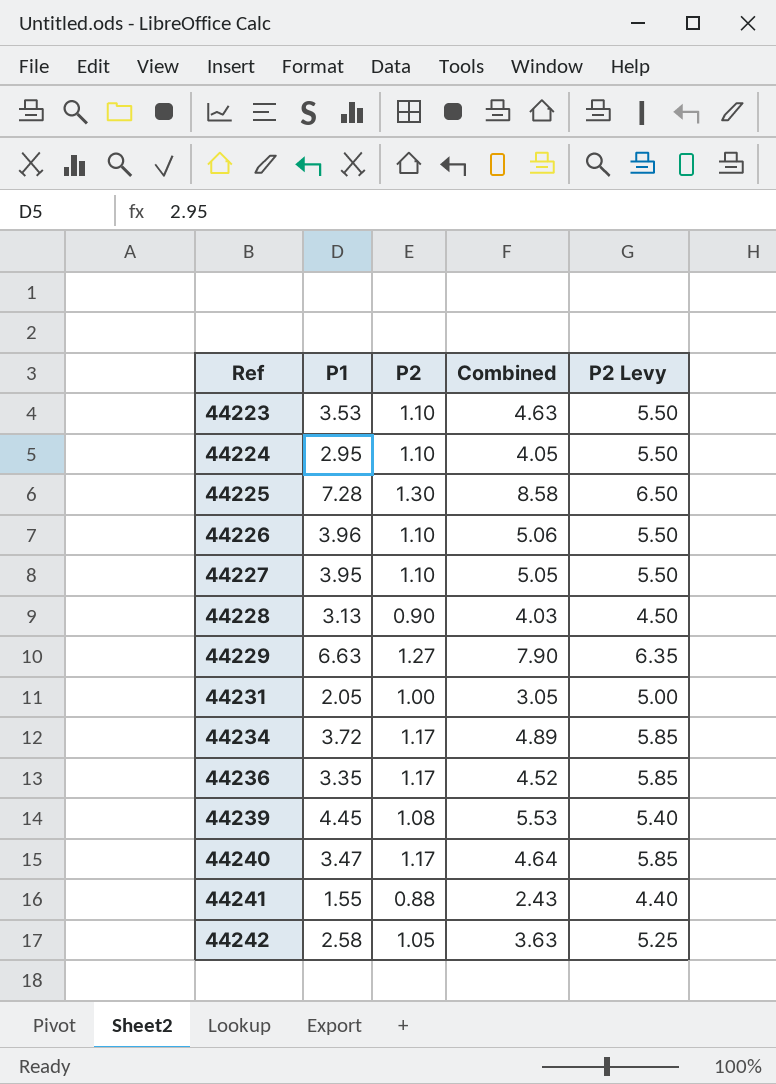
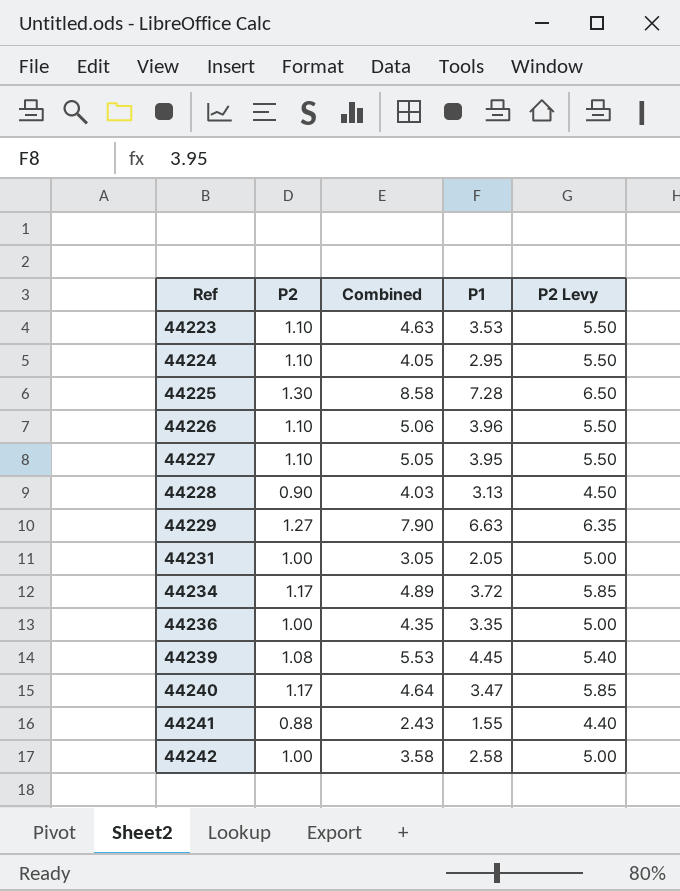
column P1 | position: 2 -> 4
44236 | P2: 1.17 -> 1.00
44236 | Combined: 4.52 -> 4.35
44236 | P2 Levy: 5.85 -> 5.00
44242 | P2: 1.05 -> 1.00
44242 | Combined: 3.63 -> 3.58
44242 | P2 Levy: 5.25 -> 5.00

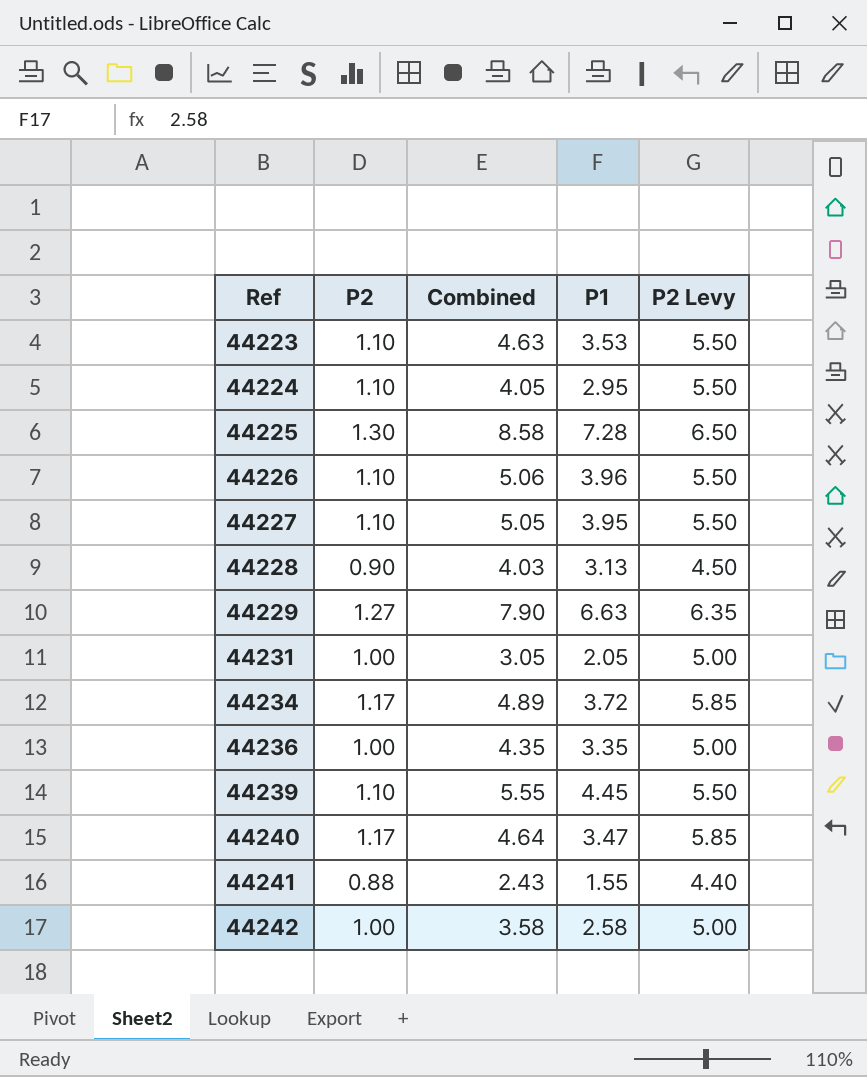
44239 | P2: 1.08 -> 1.10
44239 | Combined: 5.53 -> 5.55
44239 | P2 Levy: 5.40 -> 5.50

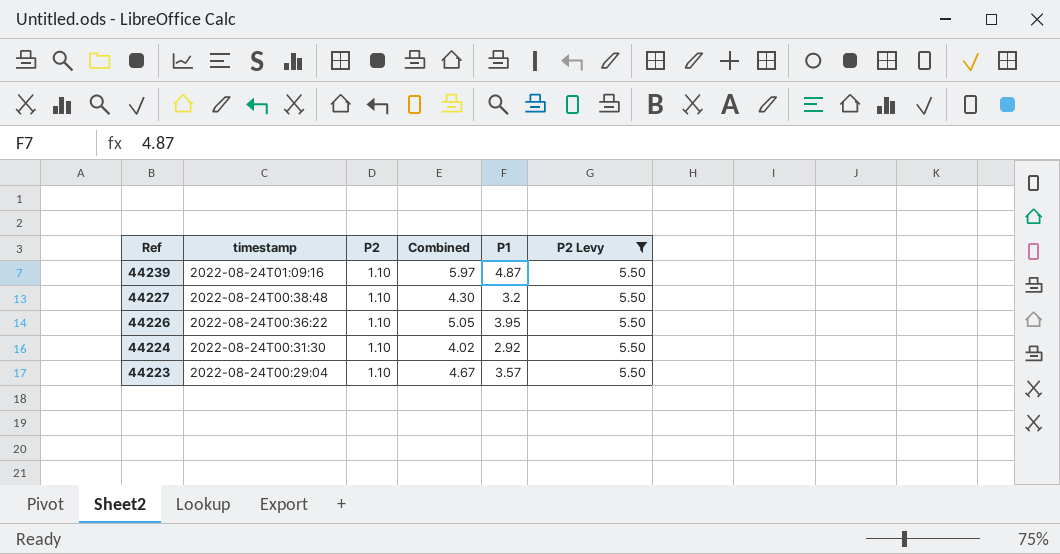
filter: none -> P2 Levy = 5.50
row order: Ref ascending -> Ref descending
column timestamp | position: none -> 2
44239 | Combined: 5.55 -> 5.97
44239 | P1: 4.45 -> 4.87
44227 | Combined: 5.05 -> 4.30
44227 | P1: 3.95 -> 3.2
44226 | Combined: 5.06 -> 5.05
44226 | P1: 3.96 -> 3.95
44224 | Combined: 4.05 -> 4.02
44224 | P1: 2.95 -> 2.92
44223 | Combined: 4.63 -> 4.67
44223 | P1: 3.53 -> 3.57

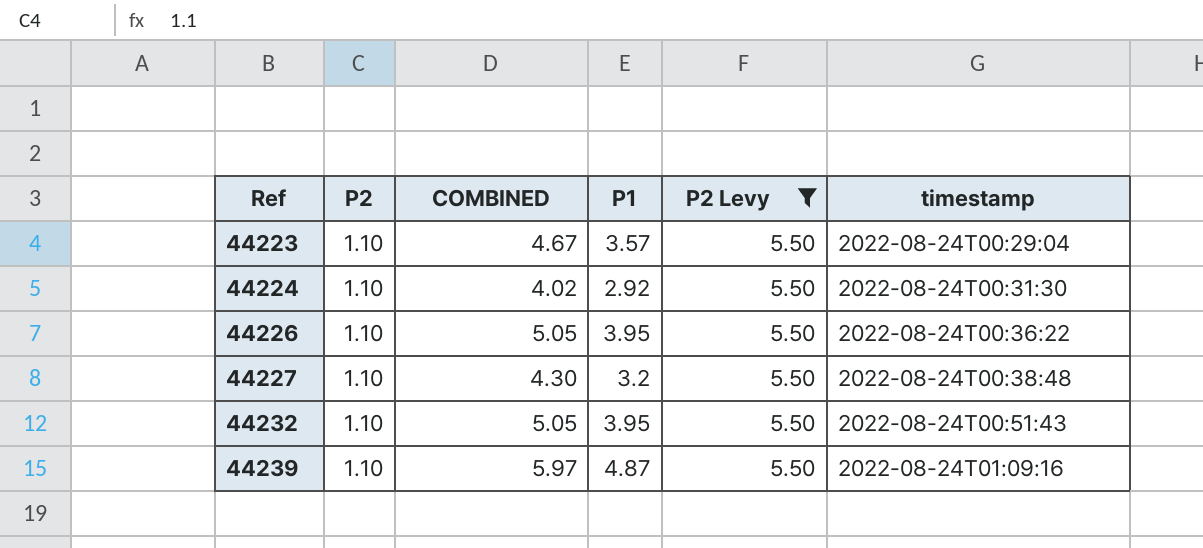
row order: Ref descending -> Ref ascending
column name: Combined -> COMBINED
column timestamp | position: 2 -> 6
row 44232: none -> 1.10 | 5.05 | 3.95 | 5.50 | 2022-08-24T00:51:43

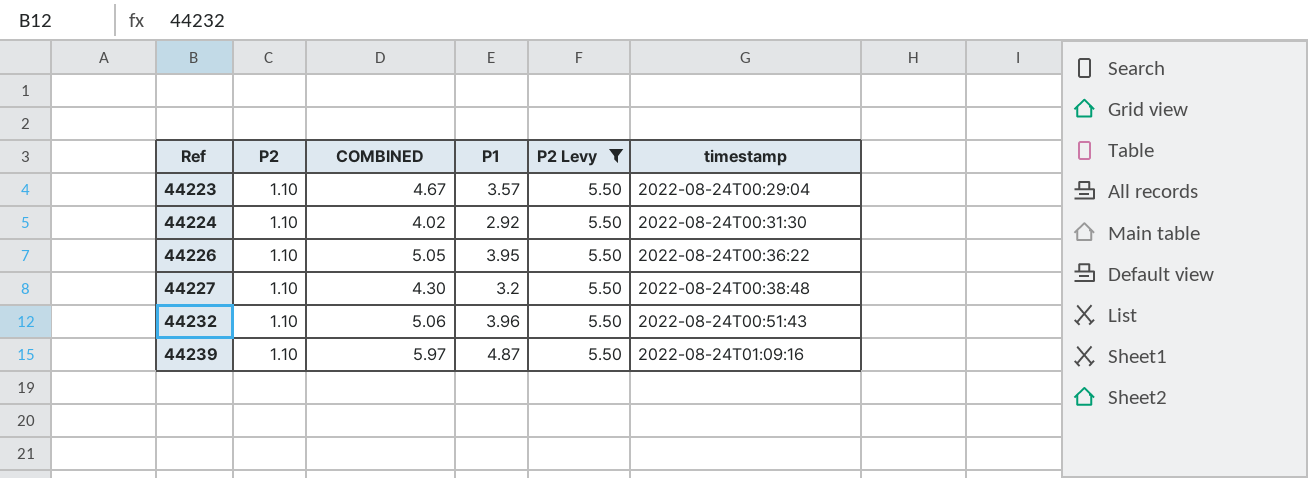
44232 | COMBINED: 5.05 -> 5.06
44232 | P1: 3.95 -> 3.96

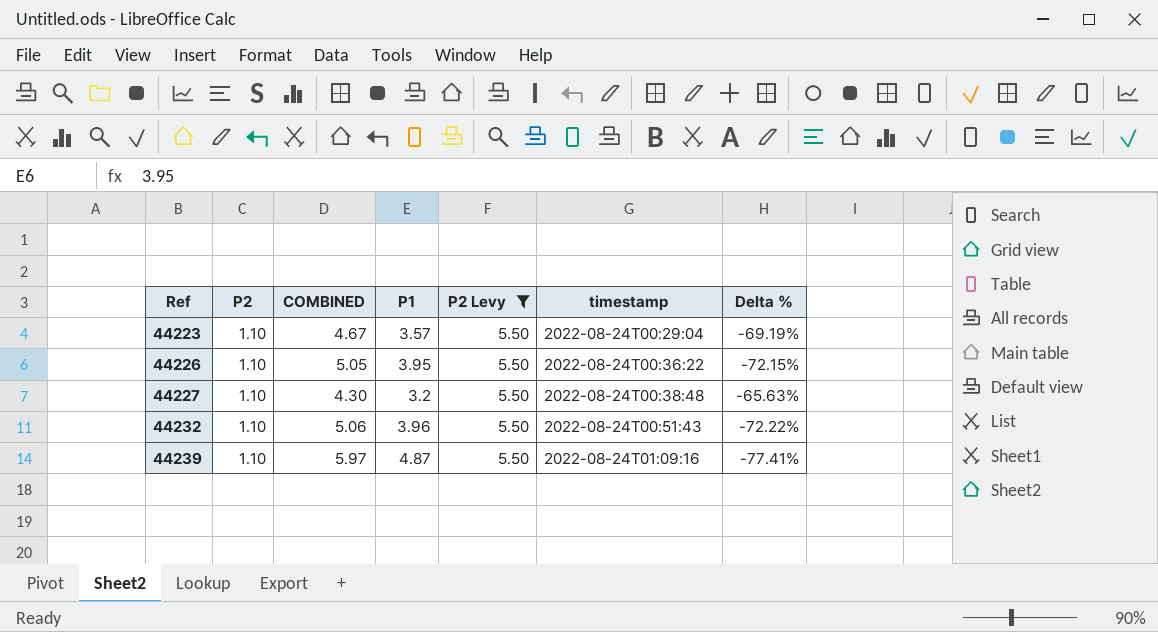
column Delta % | formula: none -> ([P2] - [P1]) / [P1]
row 44224: 1.10 | 4.02 | 2.92 | 5.50 | 2022-08-24T00:31:30 -> none

